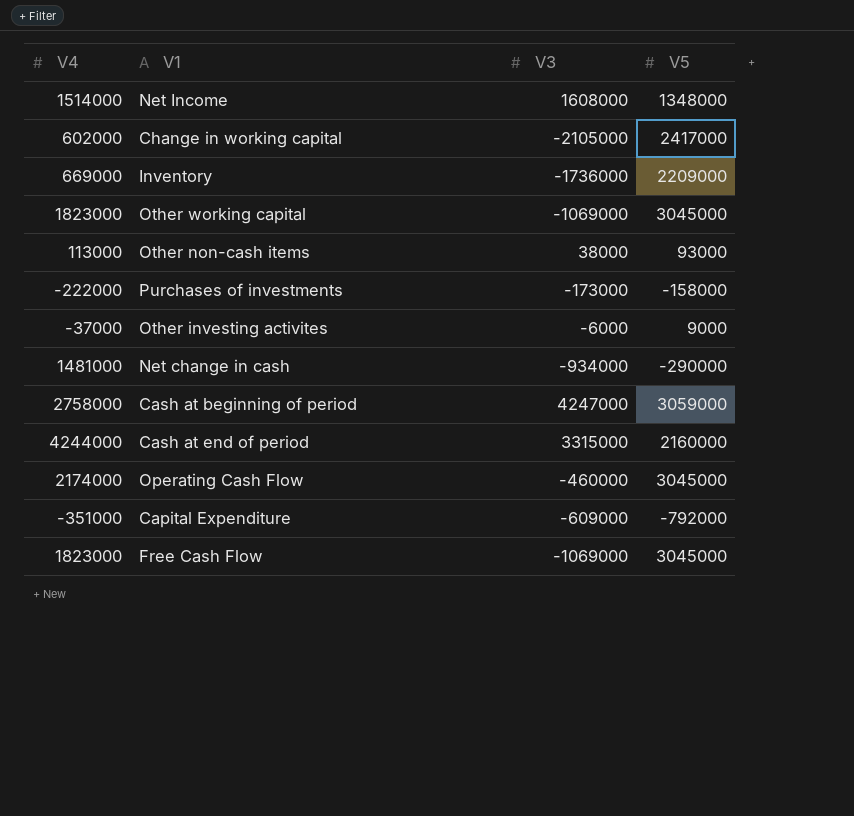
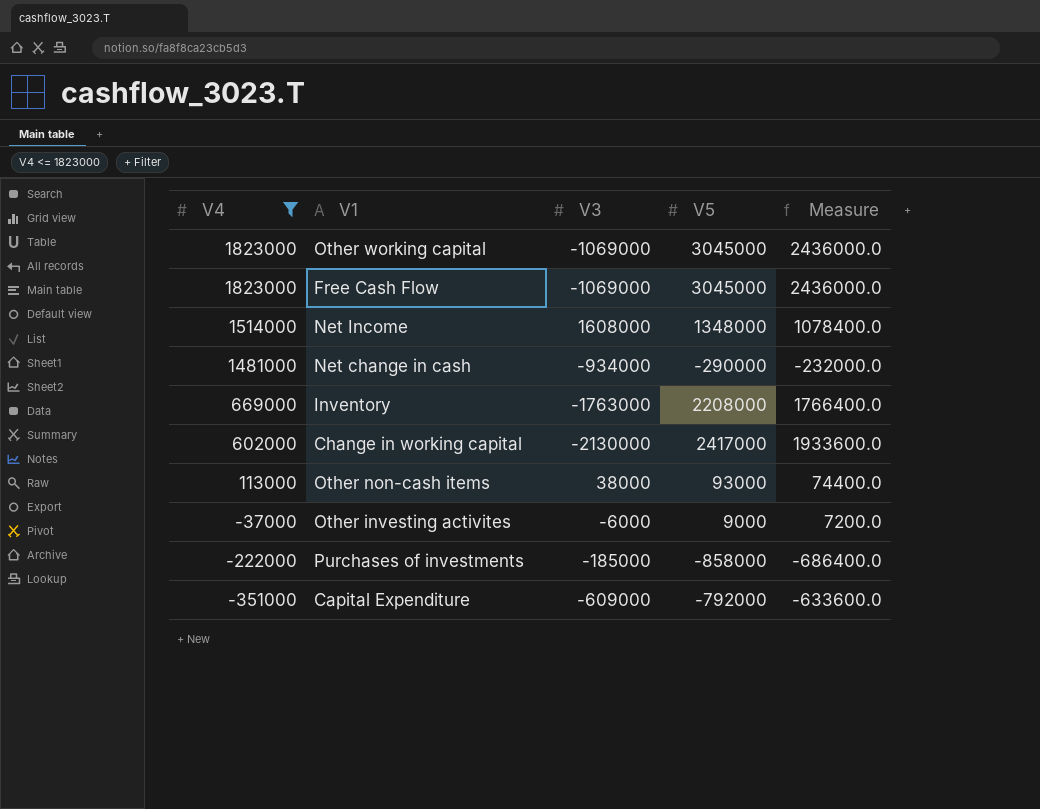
filter: none -> V4 <= 1823000
row order: none -> V4 descending
column Measure | formula: none -> [V5] * 0.8
Inventory | V3: -1736000 -> -1763000
Inventory | V5: 2209000 -> 2208000
Change in working capital | V3: -2105000 -> -2130000
Purchases of investments | V3: -173000 -> -185000
Purchases of investments | V5: -158000 -> -858000

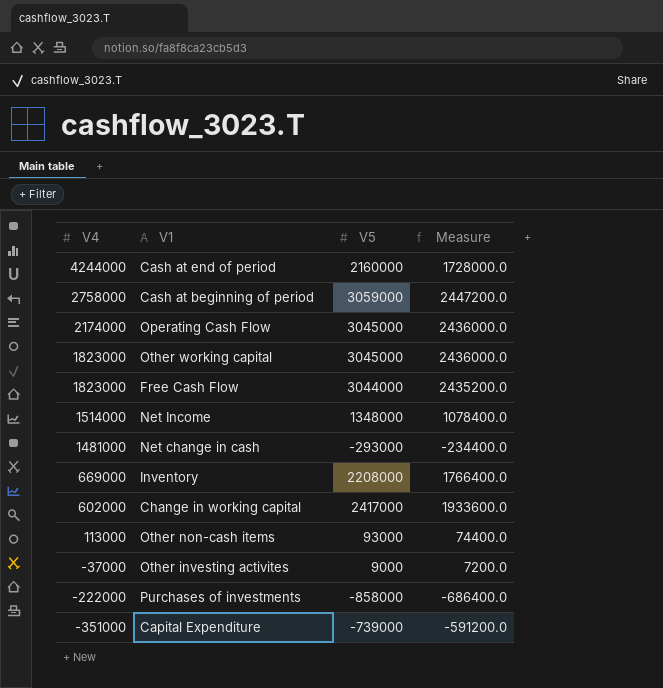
filter: V4 <= 1823000 -> none
column V3 | position: 3 -> none
Free Cash Flow | V5: 3045000 -> 3044000
Free Cash Flow | Measure: 2436000.0 -> 2435200.0
Net change in cash | V5: -290000 -> -293000
Net change in cash | Measure: -232000.0 -> -234400.0
Capital Expenditure | V5: -792000 -> -739000
Capital Expenditure | Measure: -633600.0 -> -591200.0

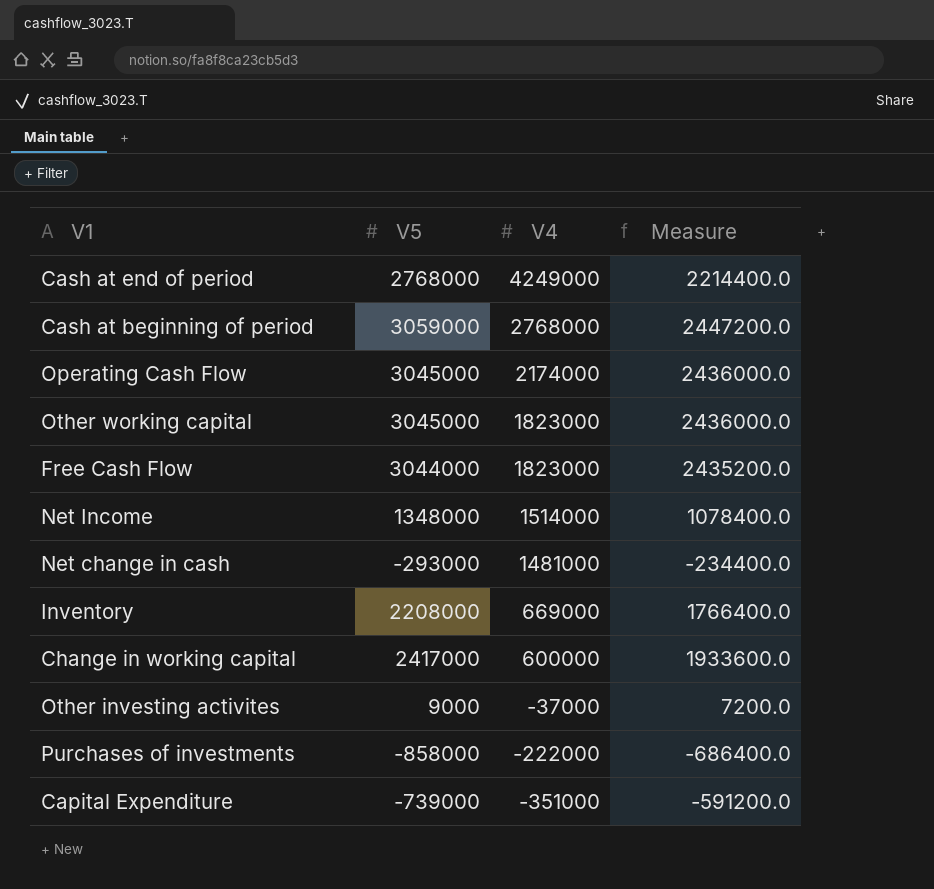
column V4 | position: 1 -> 3
row Other non-cash items: 113000 | 93000 | 74400.0 -> none
Cash at end of period | V5: 2160000 -> 2768000
Cash at end of period | V4: 4244000 -> 4249000
Cash at end of period | Measure: 1728000.0 -> 2214400.0
Cash at beginning of period | V4: 2758000 -> 2768000
Change in working capital | V4: 602000 -> 600000

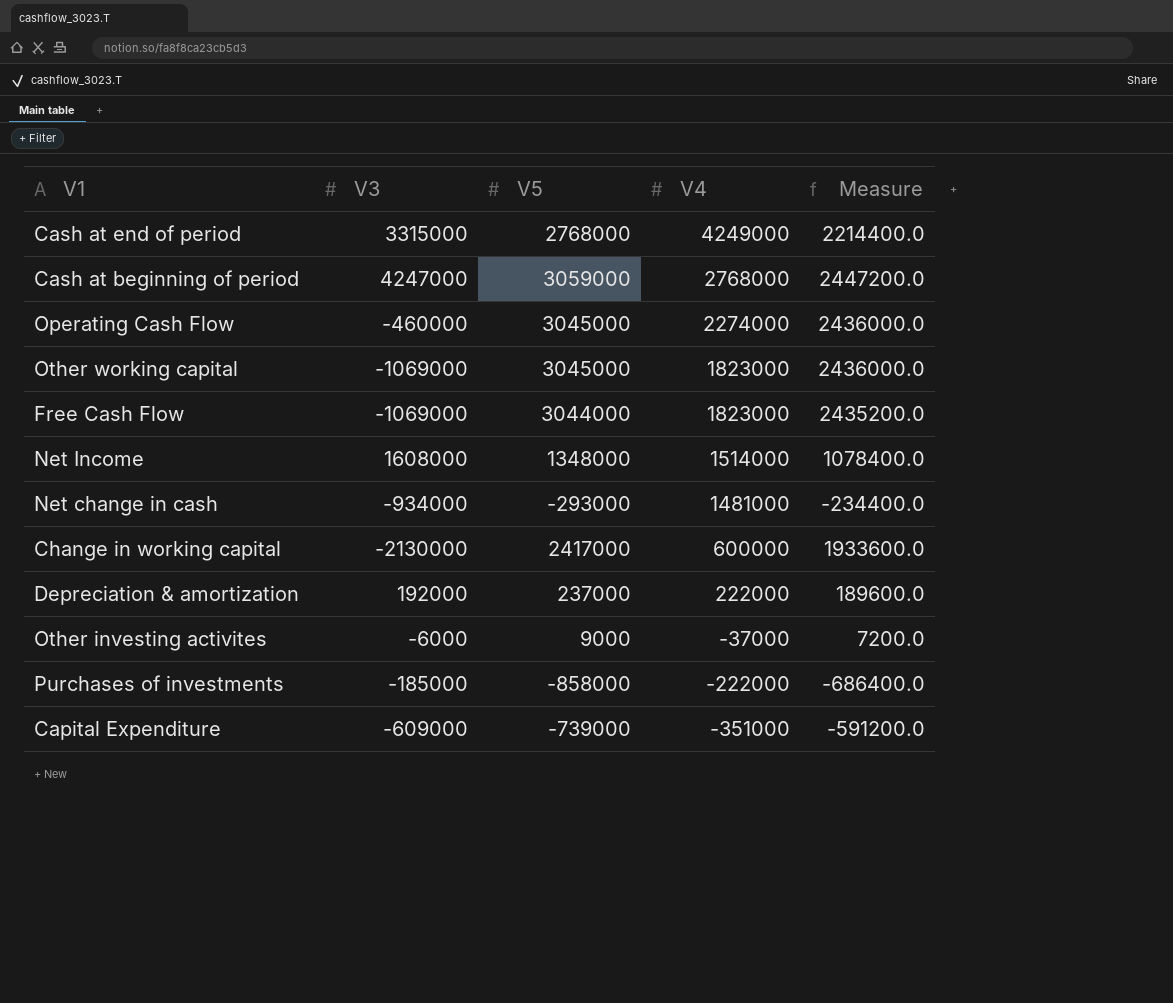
column V3 | position: none -> 2
row Inventory: 2208000 | 669000 | 1766400.0 -> none
Operating Cash Flow | V4: 2174000 -> 2274000
row Depreciation & amortization: none -> 192000 | 237000 | 222000 | 189600.0

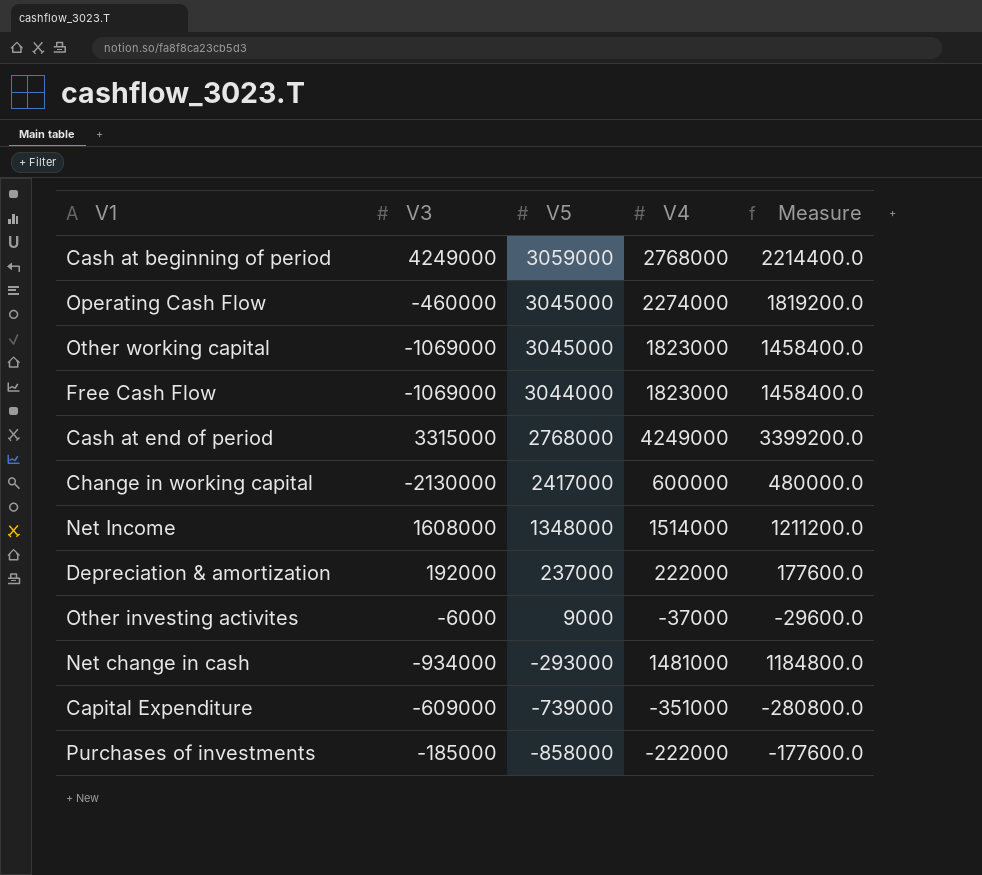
row order: V4 descending -> V5 descending
column Measure | formula: [V5] * 0.8 -> [V4] * 0.8
Cash at beginning of period | V3: 4247000 -> 4249000

